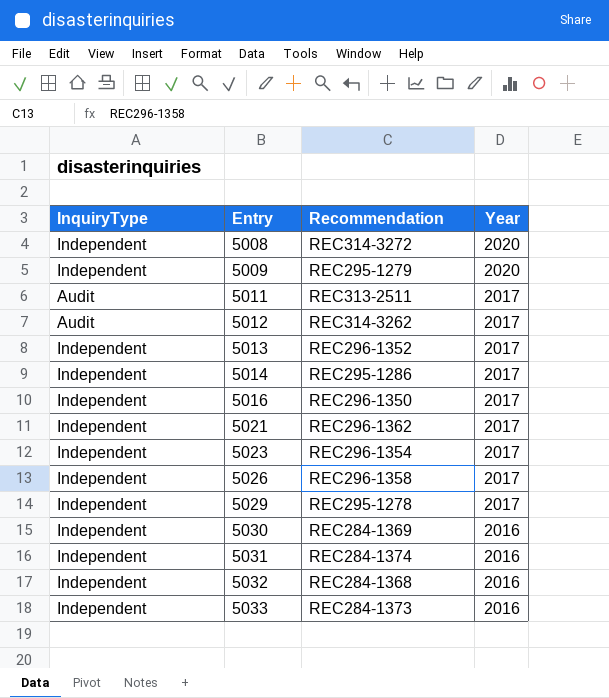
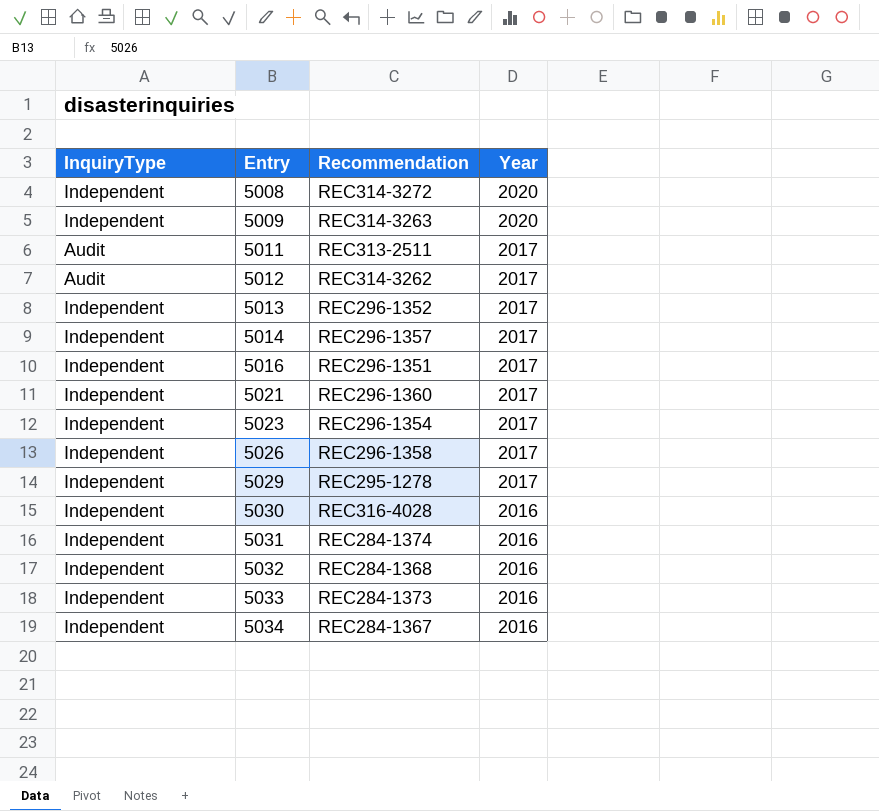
5009 | Recommendation: REC295-1279 -> REC314-3263
5014 | Recommendation: REC295-1286 -> REC296-1357
5016 | Recommendation: REC296-1350 -> REC296-1351
5021 | Recommendation: REC296-1362 -> REC296-1360
5030 | Recommendation: REC284-1369 -> REC316-4028
row 5034: none -> Independent | REC284-1367 | 2016

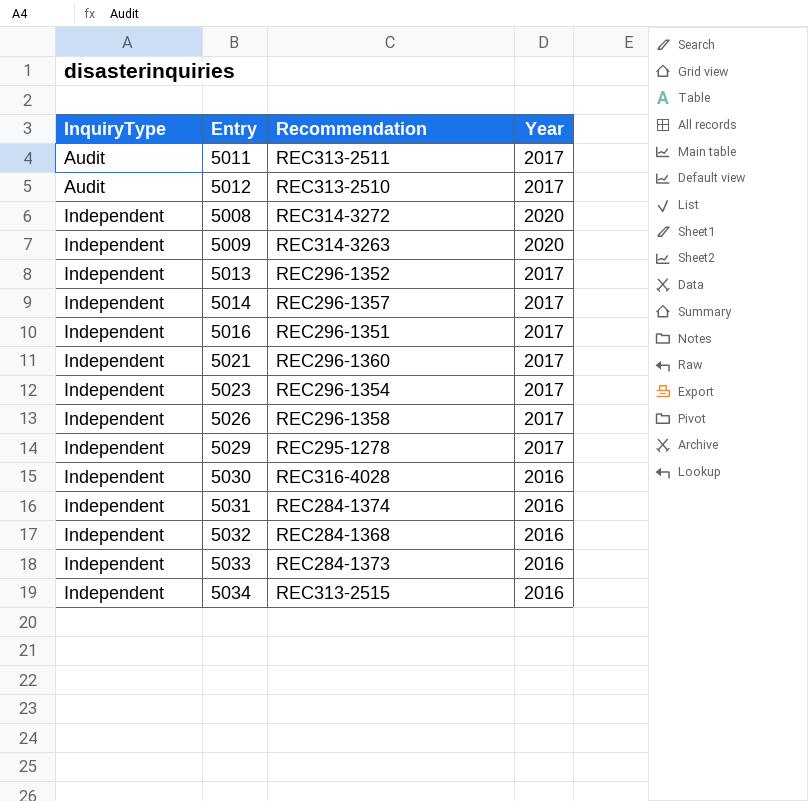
row order: Entry ascending -> InquiryType ascending
5012 | Recommendation: REC314-3262 -> REC313-2510
5034 | Recommendation: REC284-1367 -> REC313-2515

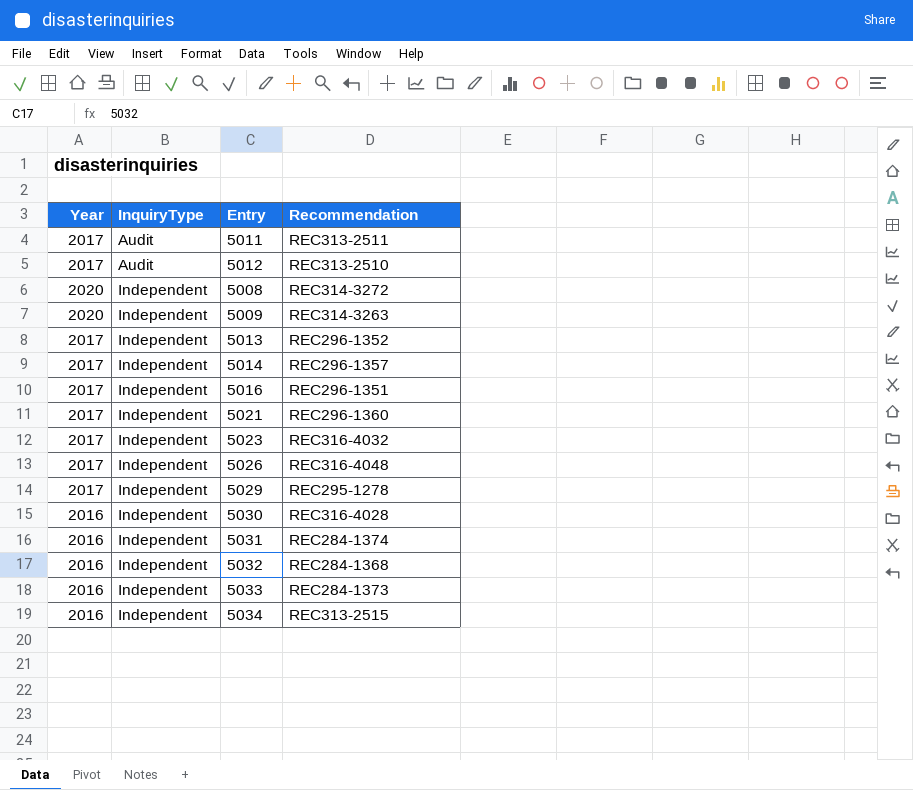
column Year | position: 4 -> 1
5023 | Recommendation: REC296-1354 -> REC316-4032
5026 | Recommendation: REC296-1358 -> REC316-4048

